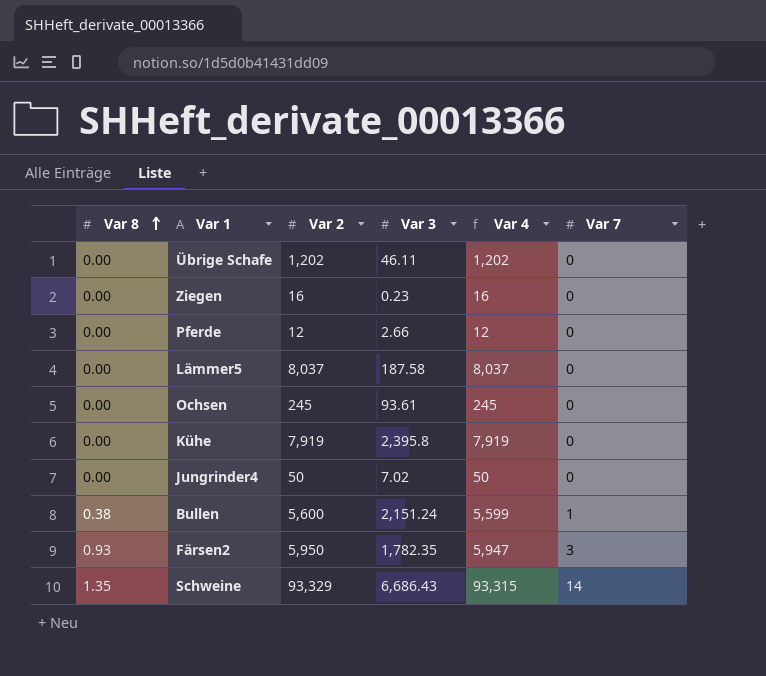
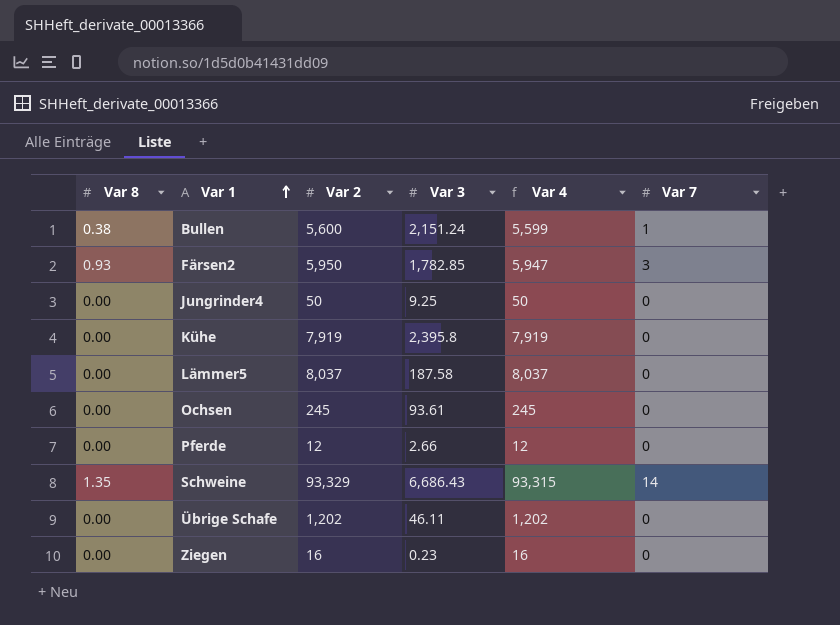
row order: Var 8 ascending -> Var 1 ascending
Färsen2 | Var 3: 1,782.35 -> 1,782.85
Jungrinder4 | Var 3: 7.02 -> 9.25

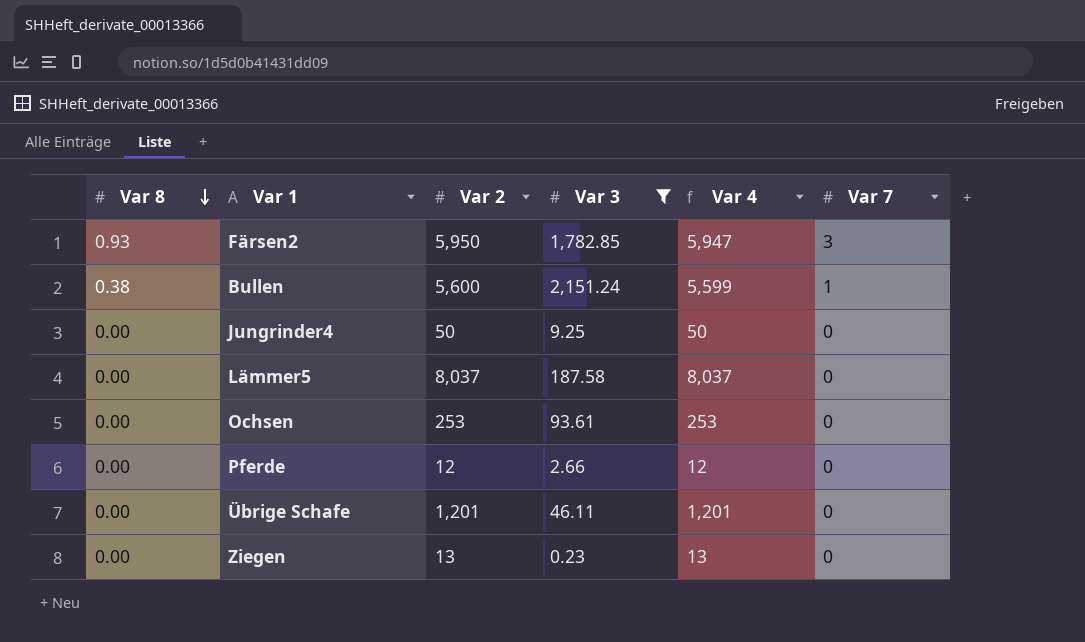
filter: none -> Var 3 <= 2,151.24
row order: Var 1 ascending -> Var 8 descending
Ochsen | Var 2: 245 -> 253
Ochsen | Var 4: 245 -> 253
Übrige Schafe | Var 2: 1,202 -> 1,201
Übrige Schafe | Var 4: 1,202 -> 1,201
Ziegen | Var 2: 16 -> 13
Ziegen | Var 4: 16 -> 13

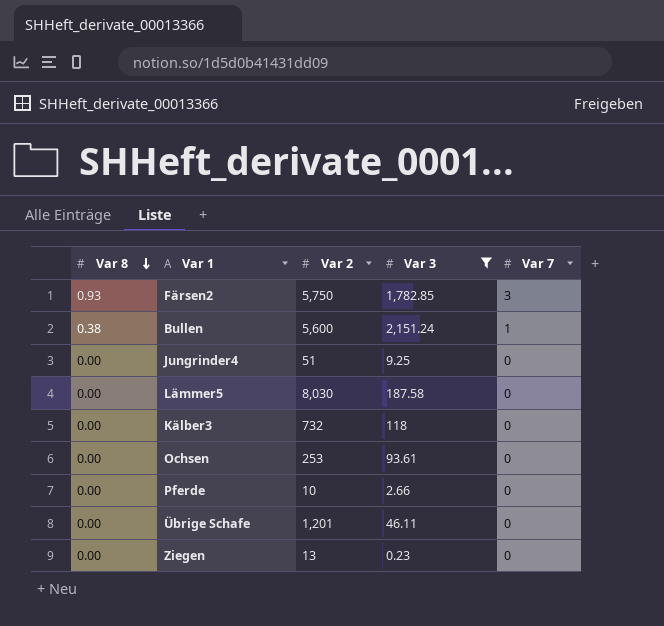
column Var 4 | formula: [Var 2] - [Var 7] -> none
Färsen2 | Var 2: 5,950 -> 5,750
Jungrinder4 | Var 2: 50 -> 51
Lämmer5 | Var 2: 8,037 -> 8,030
row Kälber3: none -> 0.00 | 732 | 118 | 0
Pferde | Var 2: 12 -> 10

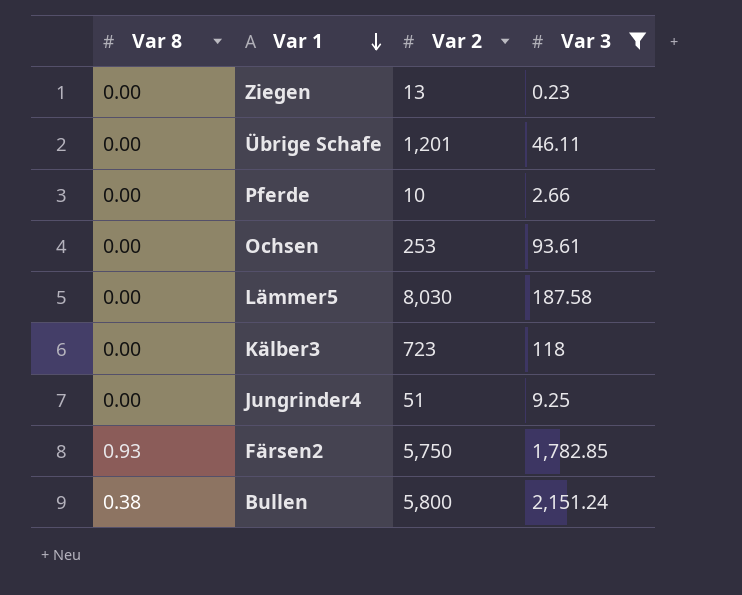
row order: Var 8 descending -> Var 1 descending
column Var 7 | position: 5 -> none
Kälber3 | Var 2: 732 -> 723
Bullen | Var 2: 5,600 -> 5,800

